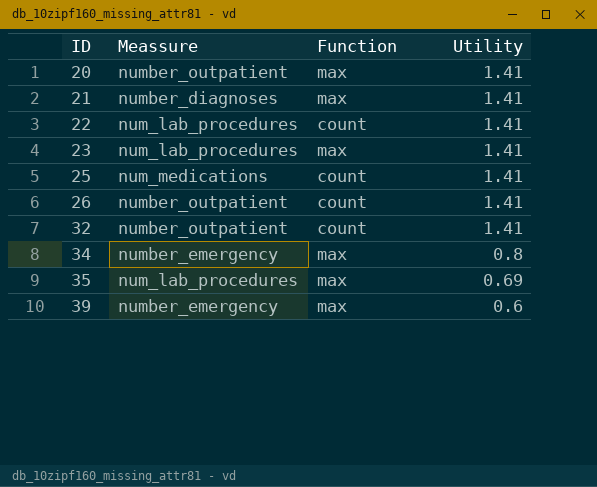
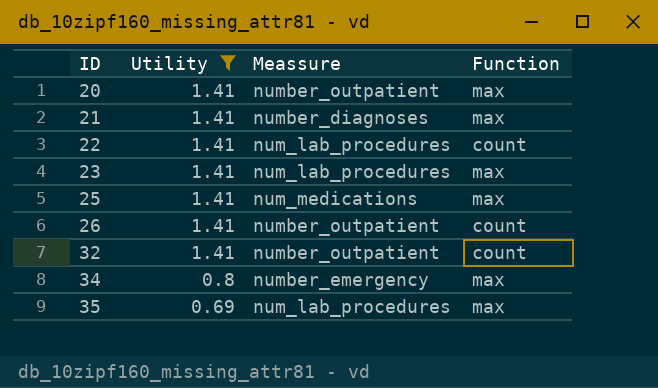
filter: none -> Utility != 0.6
column Utility | position: 4 -> 2
25 | Function: count -> max

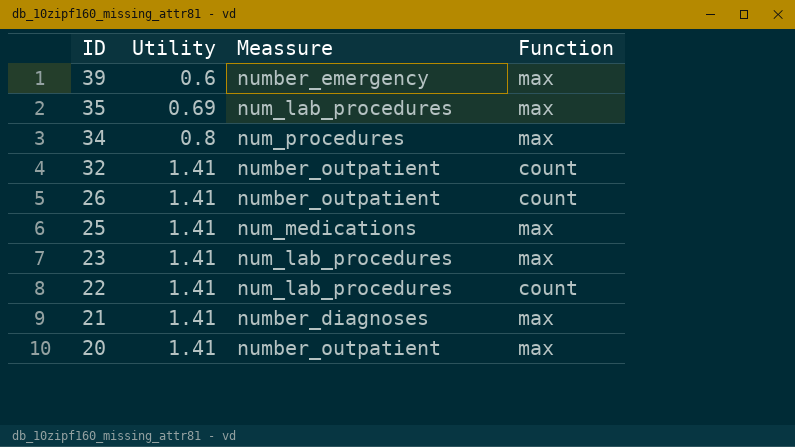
filter: Utility != 0.6 -> none
row order: ID ascending -> ID descending
34 | Meassure: number_emergency -> num_procedures

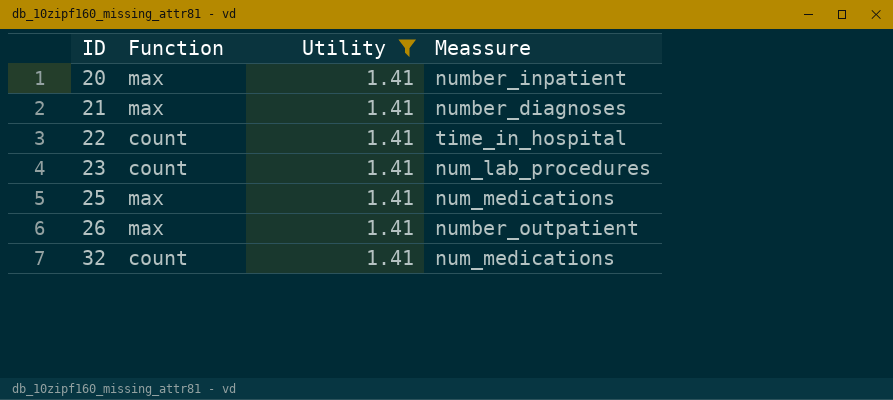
filter: none -> Utility = 1.41
row order: ID descending -> ID ascending
column Function | position: 4 -> 2
20 | Meassure: number_outpatient -> number_inpatient
22 | Meassure: num_lab_procedures -> time_in_hospital
23 | Function: max -> count
26 | Function: count -> max
32 | Meassure: number_outpatient -> num_medications

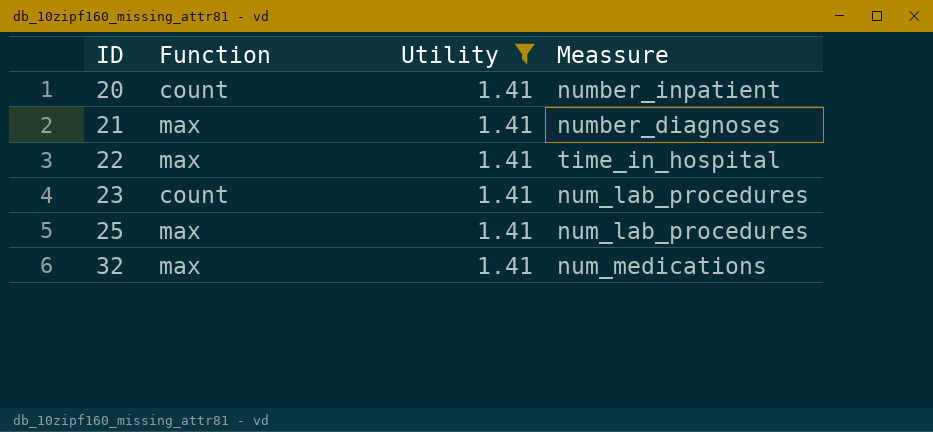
row 26: max | 1.41 | number_outpatient -> none
20 | Function: max -> count
22 | Function: count -> max
25 | Meassure: num_medications -> num_lab_procedures
32 | Function: count -> max

